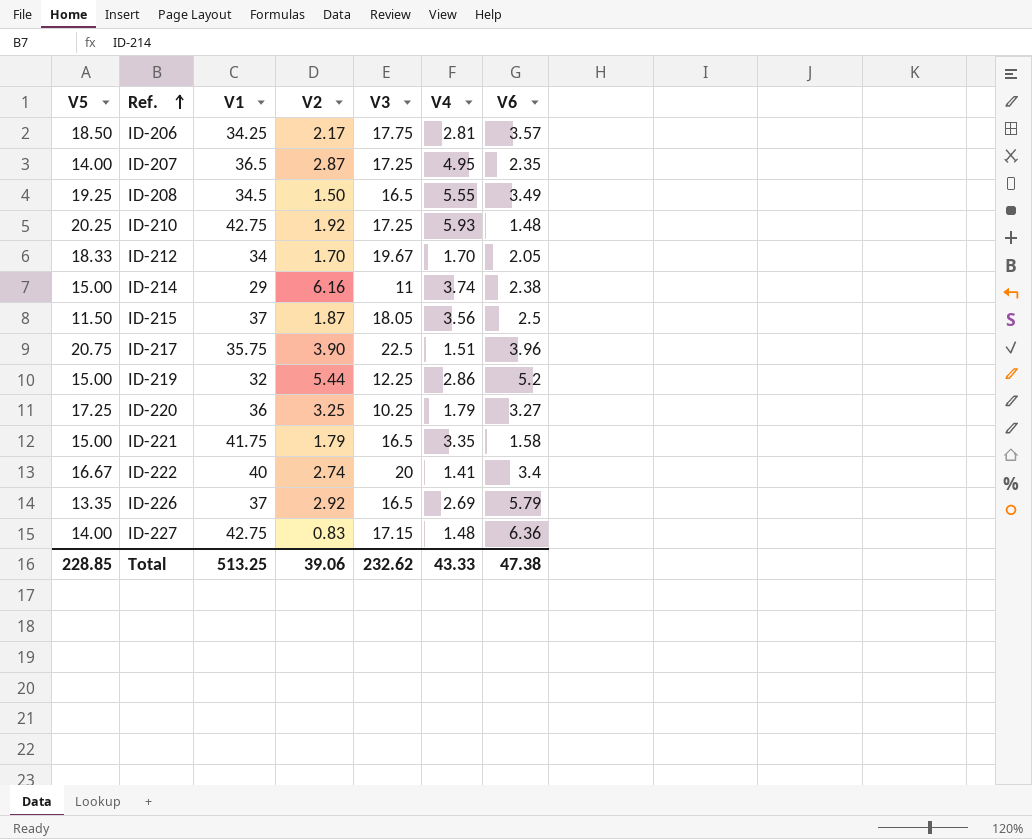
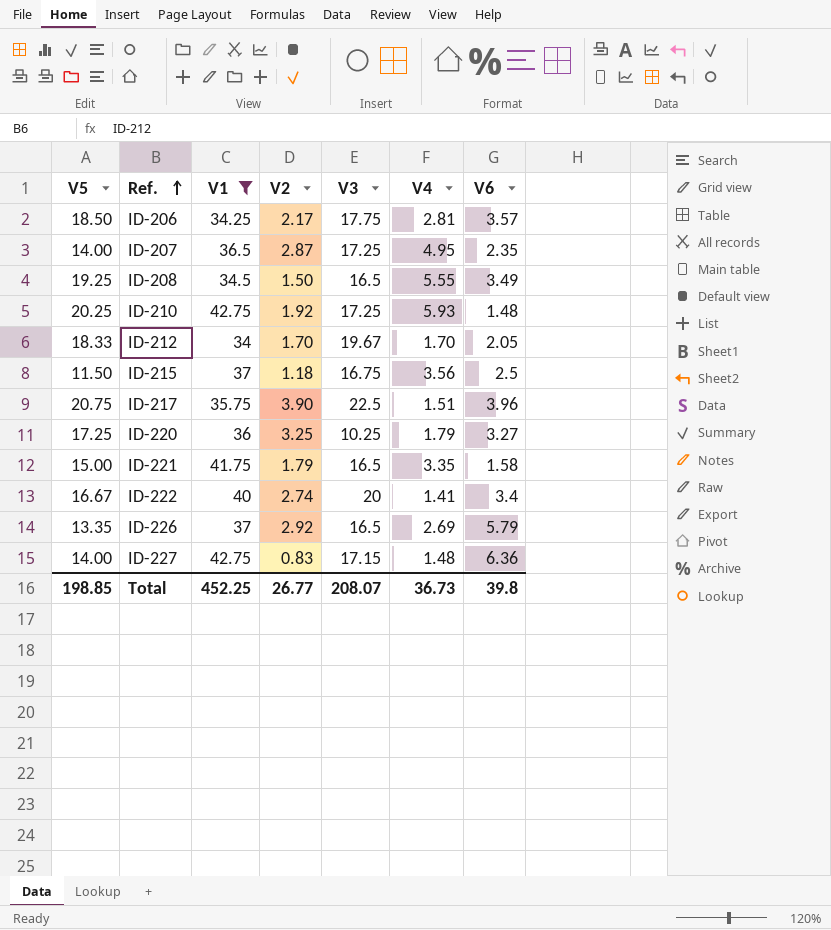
filter: none -> V1 >= 34
ID-215 | V2: 1.87 -> 1.18
ID-215 | V3: 18.05 -> 16.75
Total | V5: 228.85 -> 198.85
Total | V1: 513.25 -> 452.25
Total | V2: 39.06 -> 26.77
Total | V3: 232.62 -> 208.07
Total | V4: 43.33 -> 36.73
Total | V6: 47.38 -> 39.8

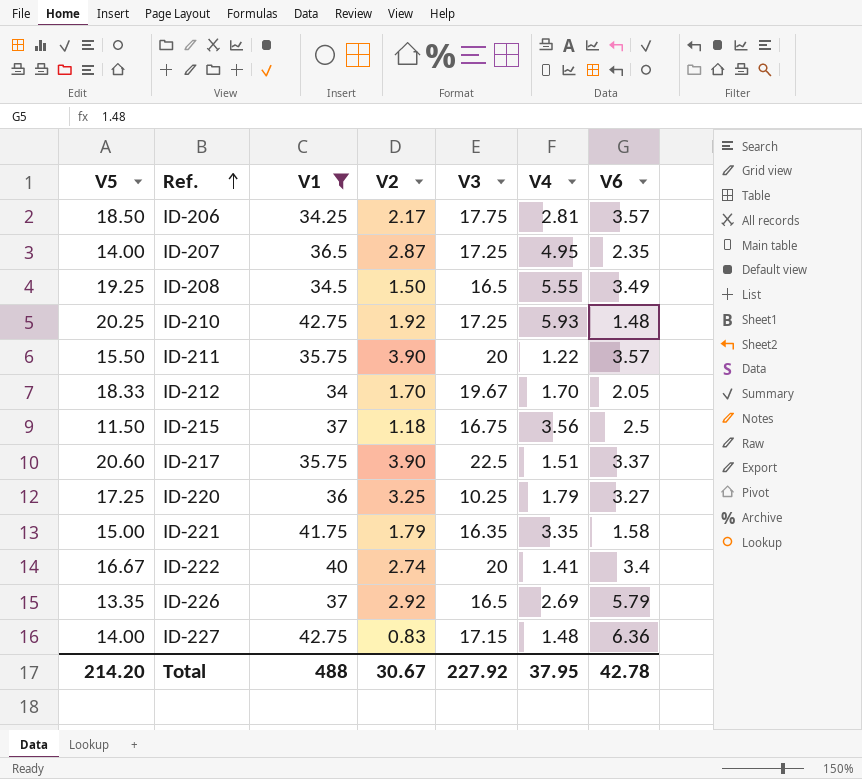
row ID-211: none -> 15.50 | 35.75 | 3.90 | 20 | 1.22 | 3.57
ID-217 | V5: 20.75 -> 20.60
ID-217 | V6: 3.96 -> 3.37
ID-221 | V3: 16.5 -> 16.35
Total | V5: 198.85 -> 214.20
Total | V1: 452.25 -> 488
Total | V2: 26.77 -> 30.67
Total | V3: 208.07 -> 227.92
Total | V4: 36.73 -> 37.95
Total | V6: 39.8 -> 42.78

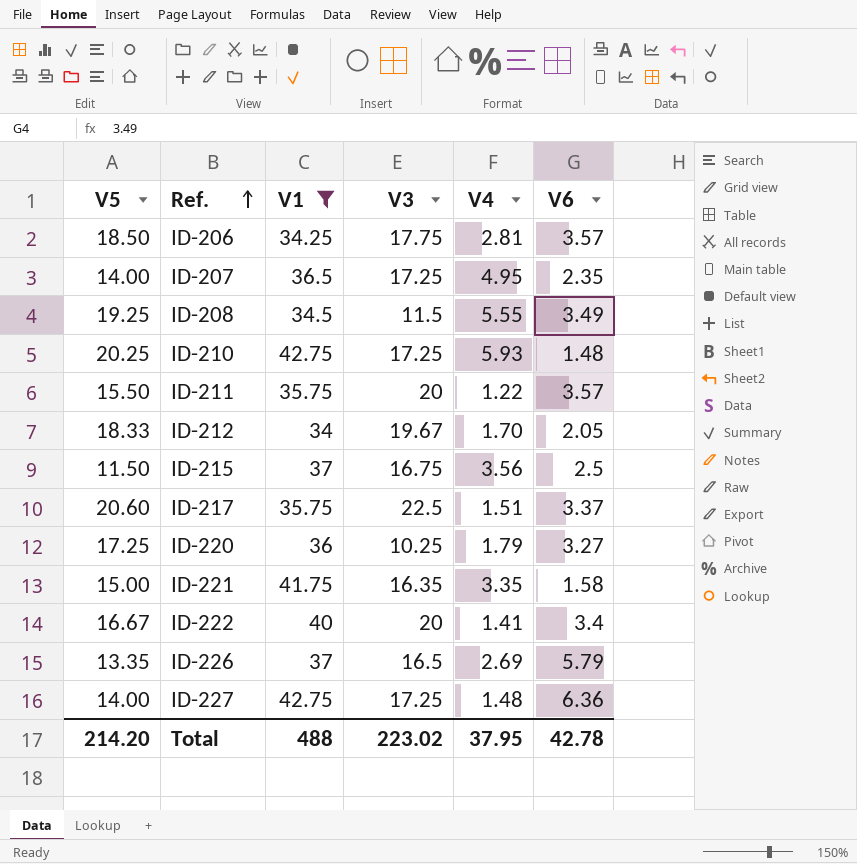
column V2 | position: 4 -> none
ID-208 | V3: 16.5 -> 11.5
ID-227 | V3: 17.15 -> 17.25
Total | V3: 227.92 -> 223.02

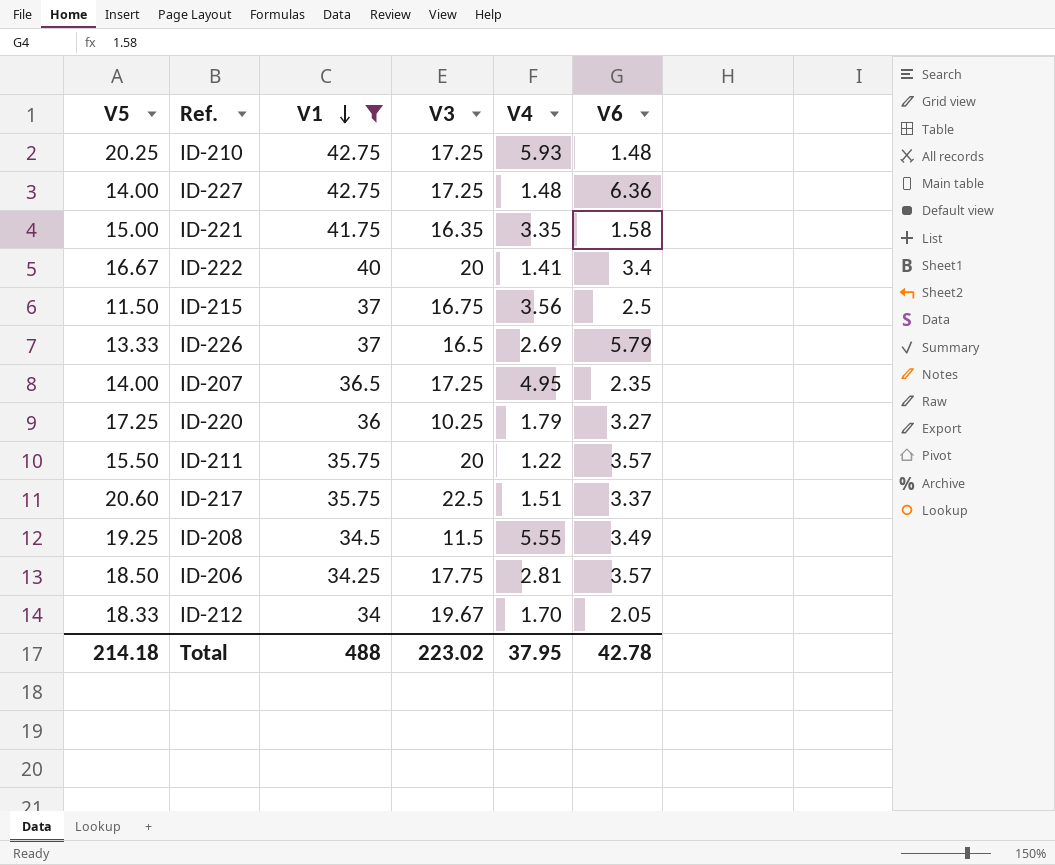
row order: Ref. ascending -> V1 descending
ID-226 | V5: 13.35 -> 13.33
Total | V5: 214.20 -> 214.18

